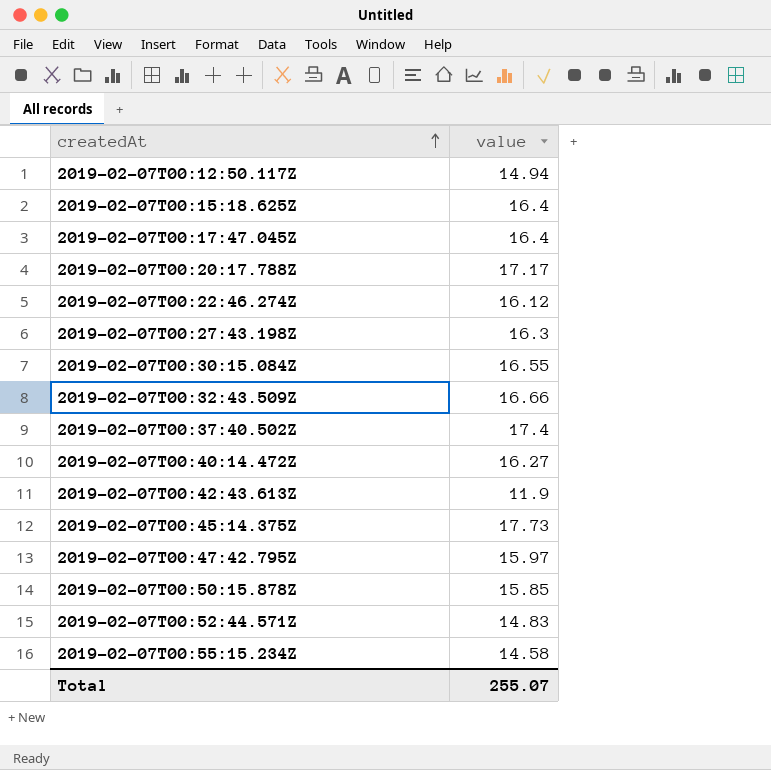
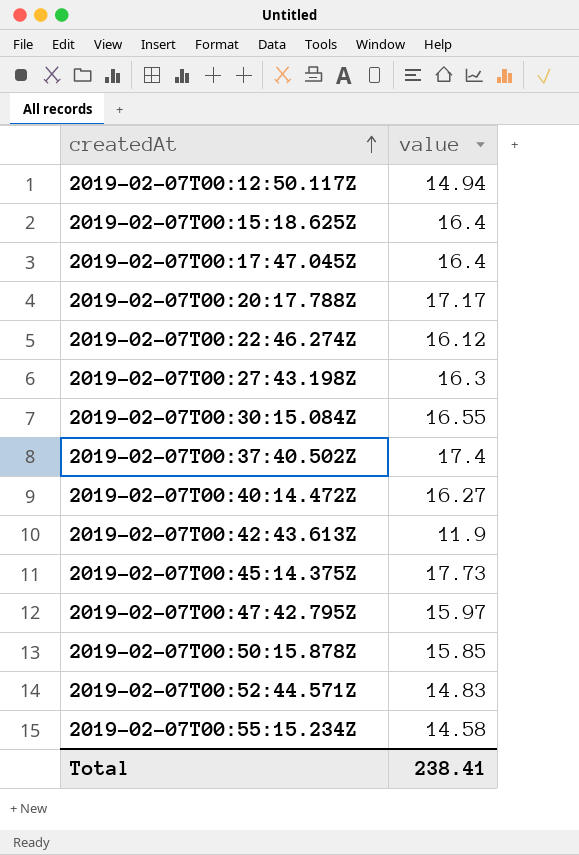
row 2019-02-07T00:32:43.509Z: 16.66 -> none
Total | value: 255.07 -> 238.41

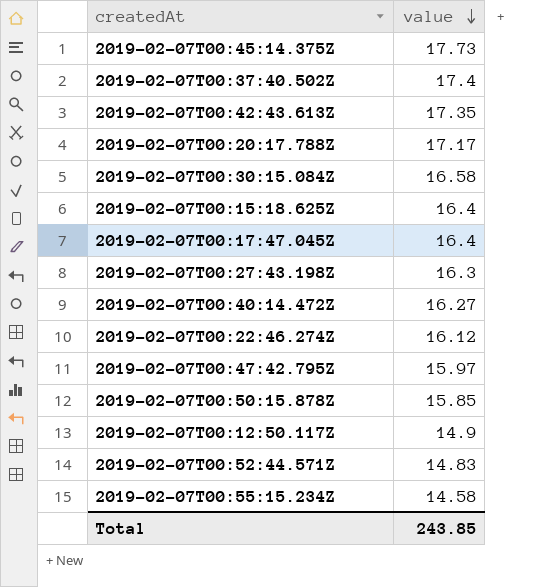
row order: createdAt ascending -> value descending
2019-02-07T00:42:43.613Z | value: 11.9 -> 17.35
2019-02-07T00:30:15.084Z | value: 16.55 -> 16.58
2019-02-07T00:12:50.117Z | value: 14.94 -> 14.9
Total | value: 238.41 -> 243.85

